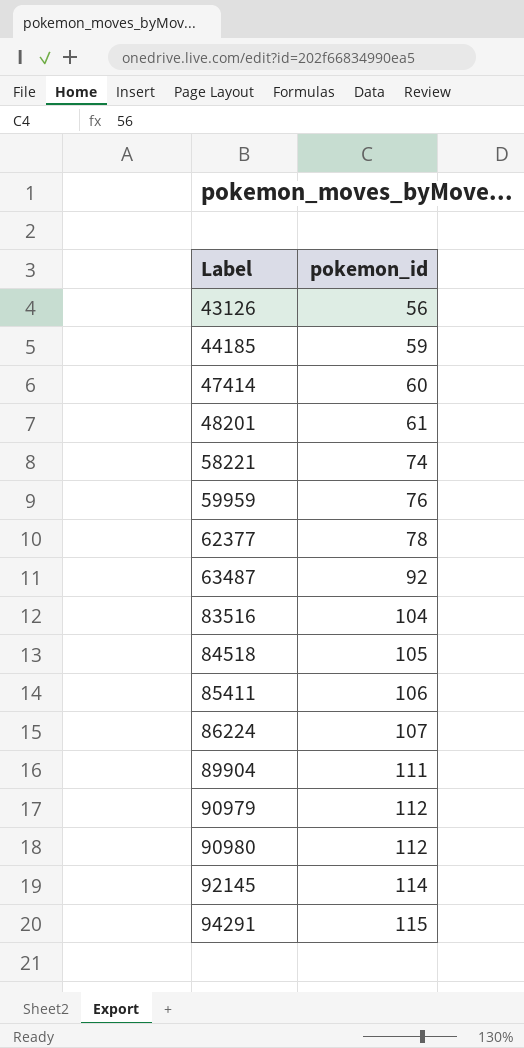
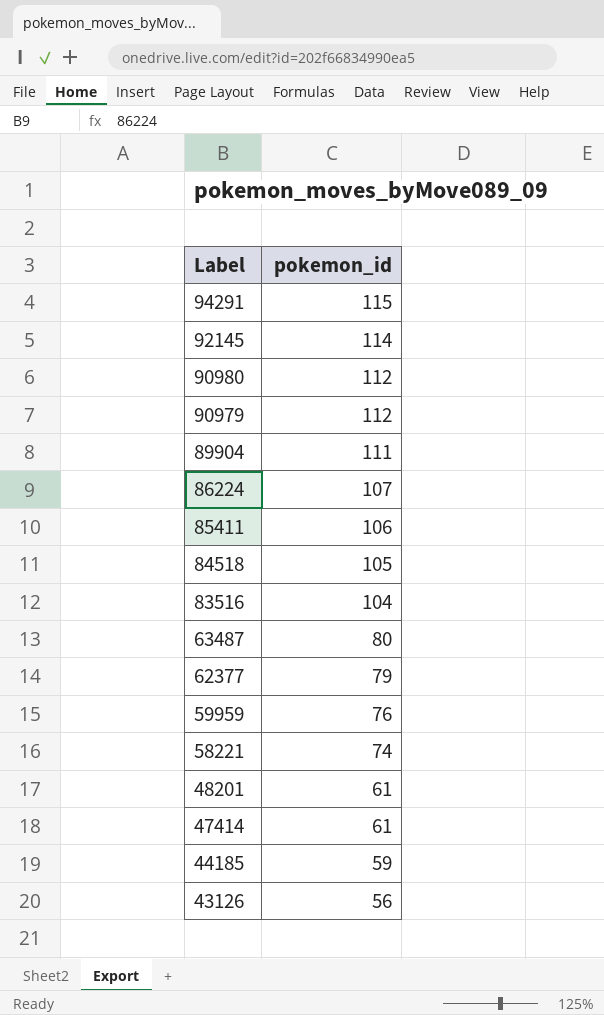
row order: Label ascending -> Label descending
63487 | pokemon_id: 92 -> 80
62377 | pokemon_id: 78 -> 79
47414 | pokemon_id: 60 -> 61

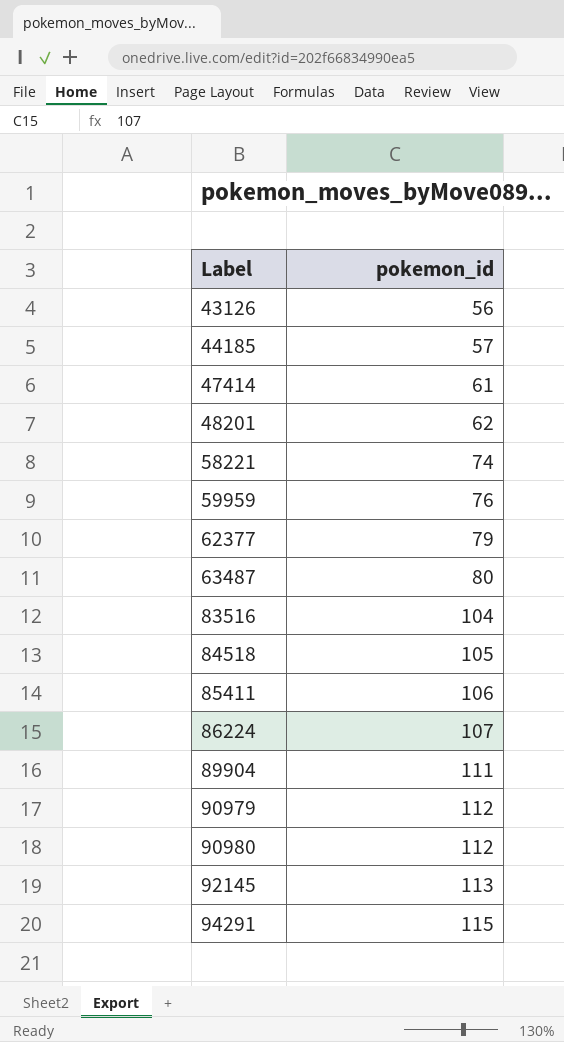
row order: Label descending -> Label ascending
44185 | pokemon_id: 59 -> 57
48201 | pokemon_id: 61 -> 62
92145 | pokemon_id: 114 -> 113

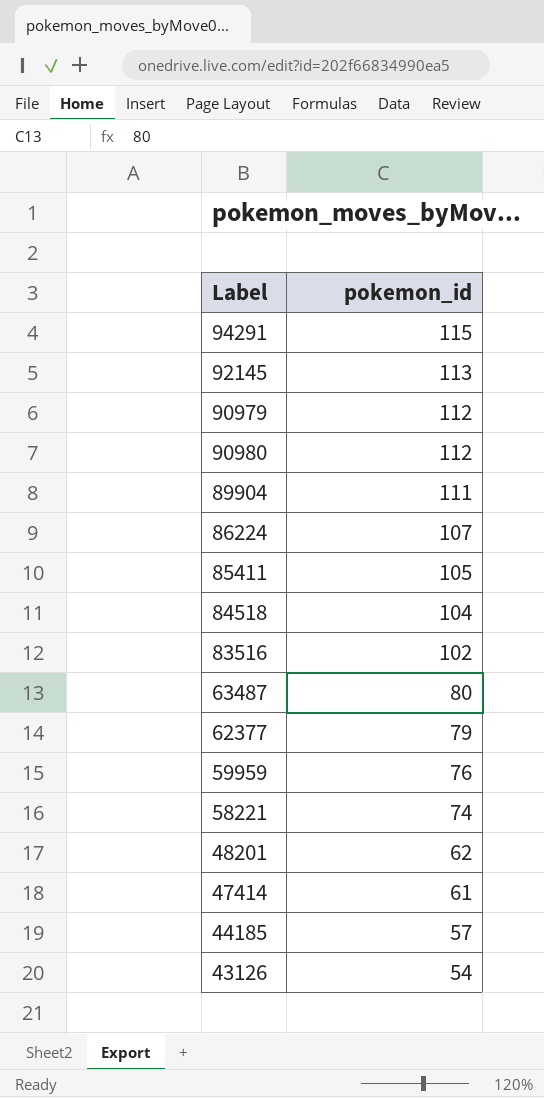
row order: Label ascending -> pokemon_id descending
85411 | pokemon_id: 106 -> 105
84518 | pokemon_id: 105 -> 104
83516 | pokemon_id: 104 -> 102
43126 | pokemon_id: 56 -> 54

